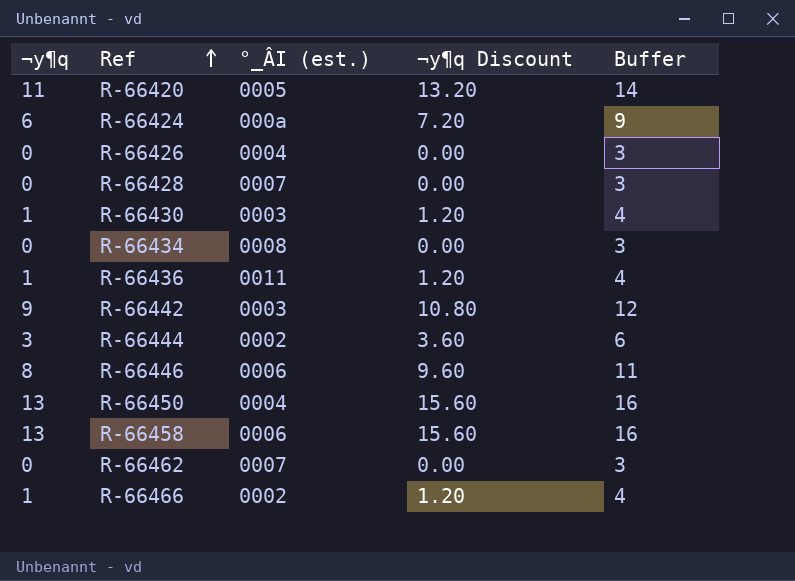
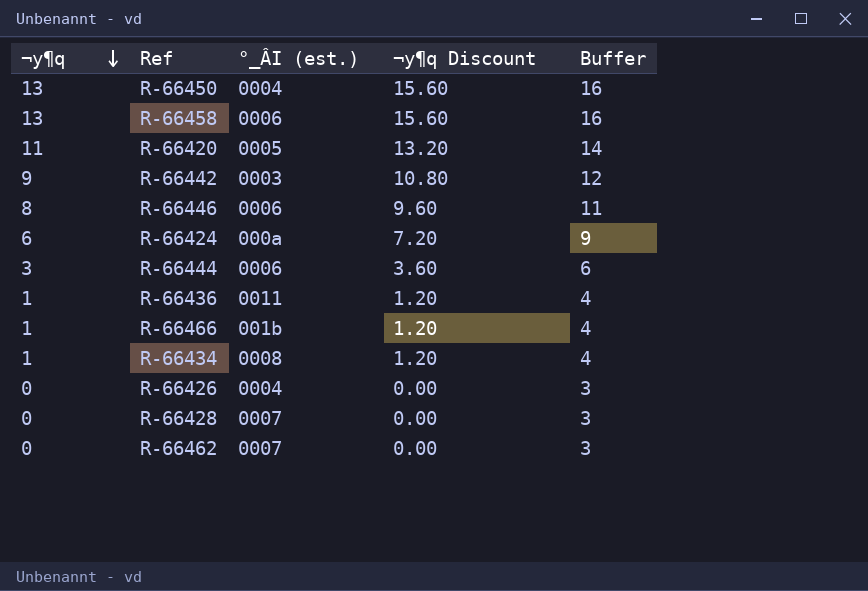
row order: Ref ascending -> ¬y¶q descending
row R-66430: 1 | 0003 | 1.20 | 4 -> none
R-66444 | °_ÂI (est.): 0002 -> 0006
R-66466 | °_ÂI (est.): 0002 -> 001b
R-66434 | ¬y¶q: 0 -> 1
R-66434 | ¬y¶q Discount: 0.00 -> 1.20
R-66434 | Buffer: 3 -> 4

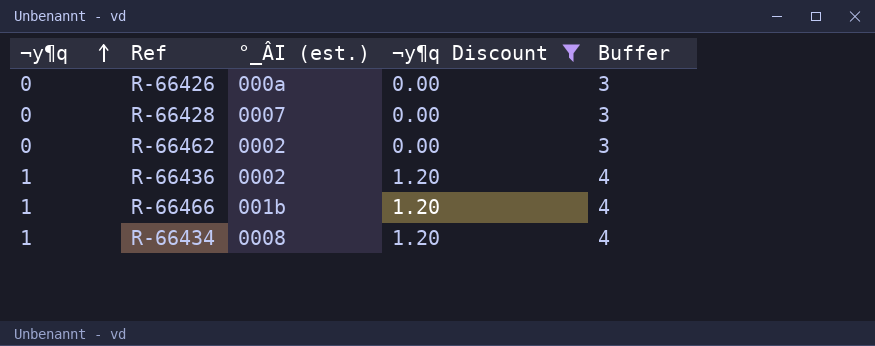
filter: none -> ¬y¶q Discount <= 1.20
row order: ¬y¶q descending -> ¬y¶q ascending
R-66426 | °_ÂI (est.): 0004 -> 000a
R-66462 | °_ÂI (est.): 0007 -> 0002
R-66436 | °_ÂI (est.): 0011 -> 0002

